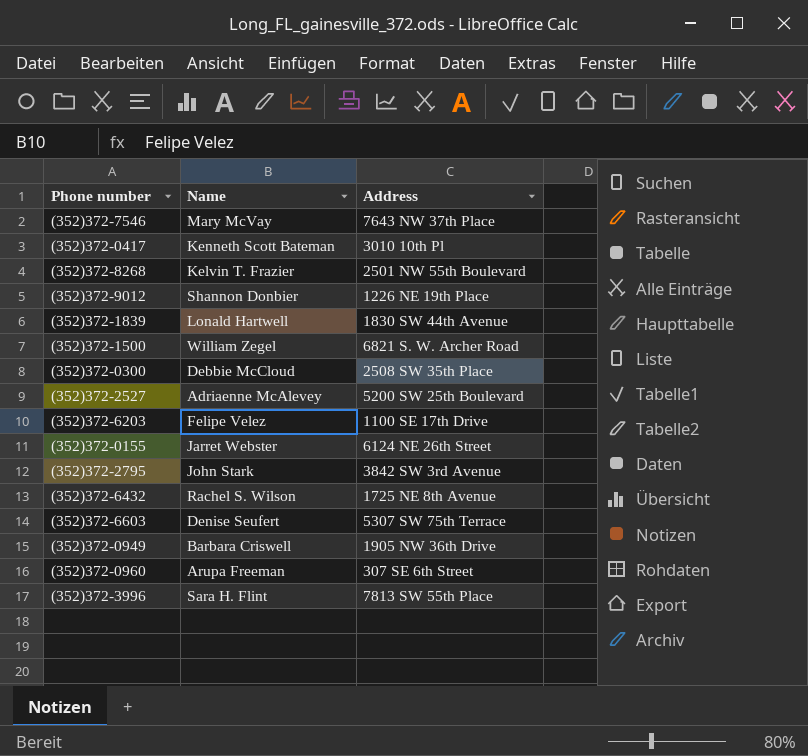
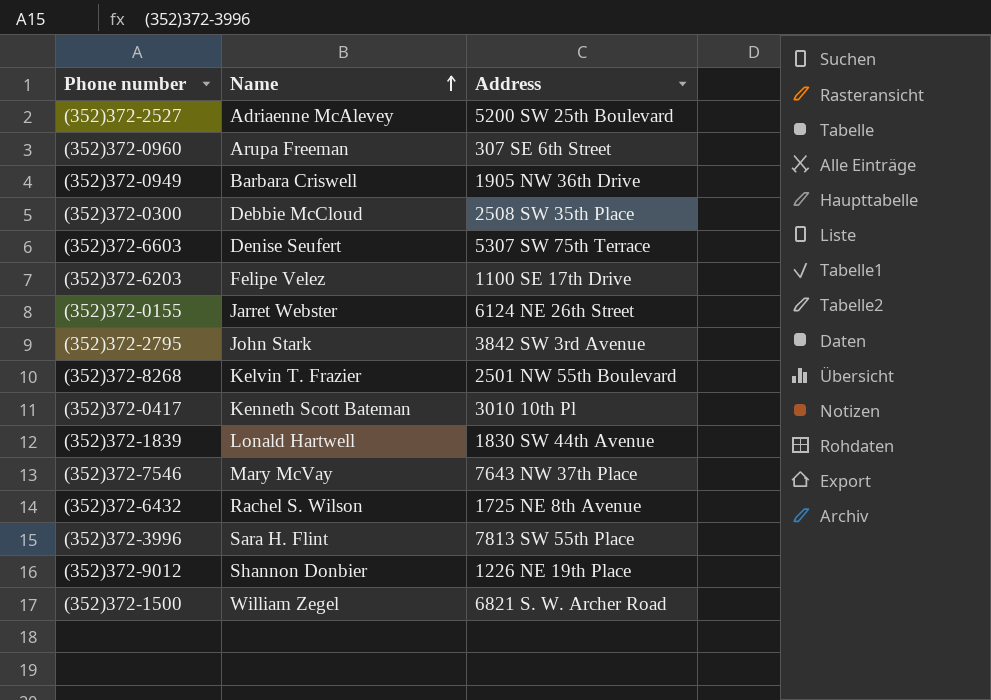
row order: none -> Name ascending

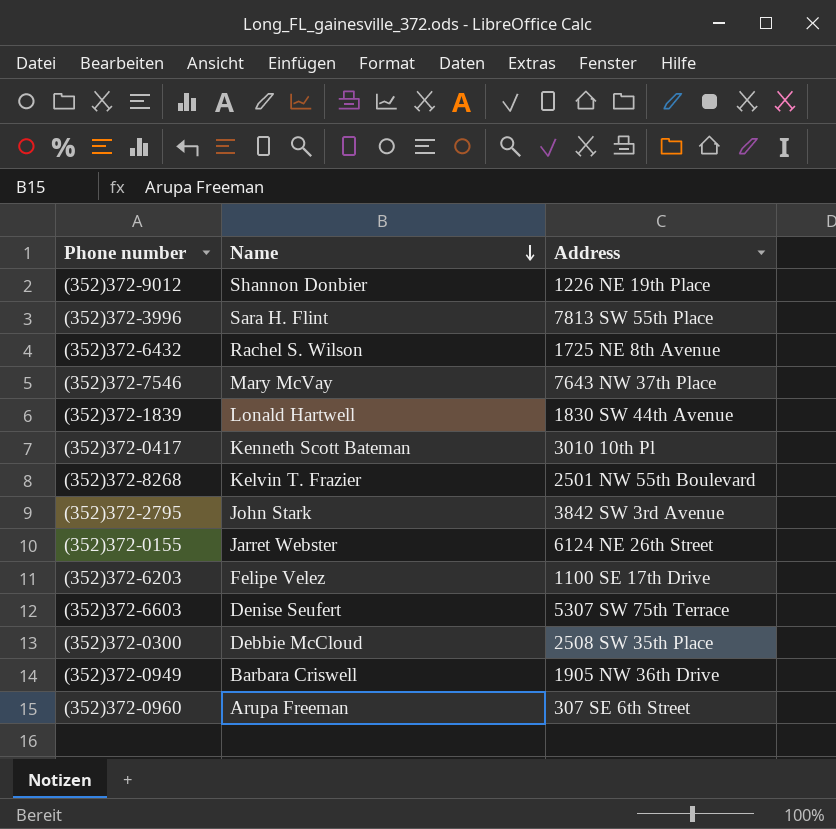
row order: Name ascending -> Name descending
row (352)372-2527: Adriaenne McAlevey | 5200 SW 25th Boulevard -> none
row (352)372-1500: William Zegel | 6821 S. W. Archer Road -> none

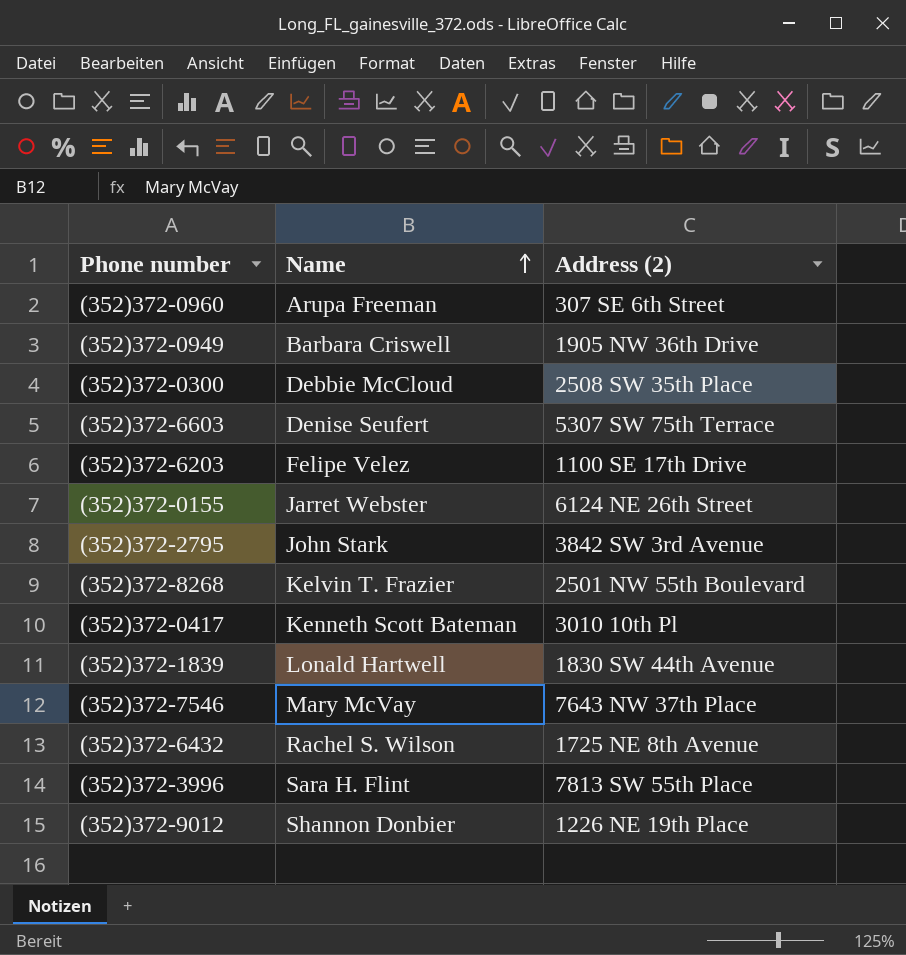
row order: Name descending -> Name ascending
column name: Address -> Address (2)

